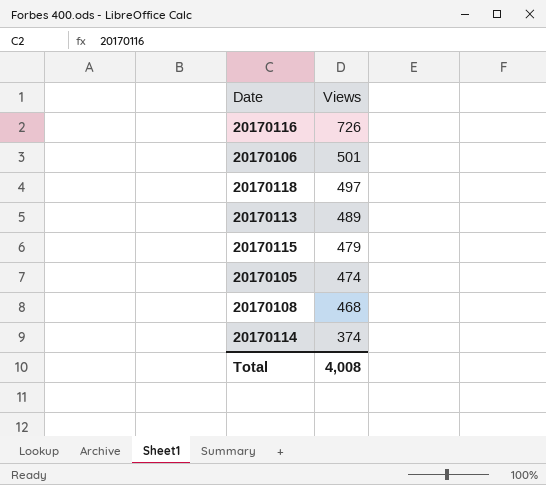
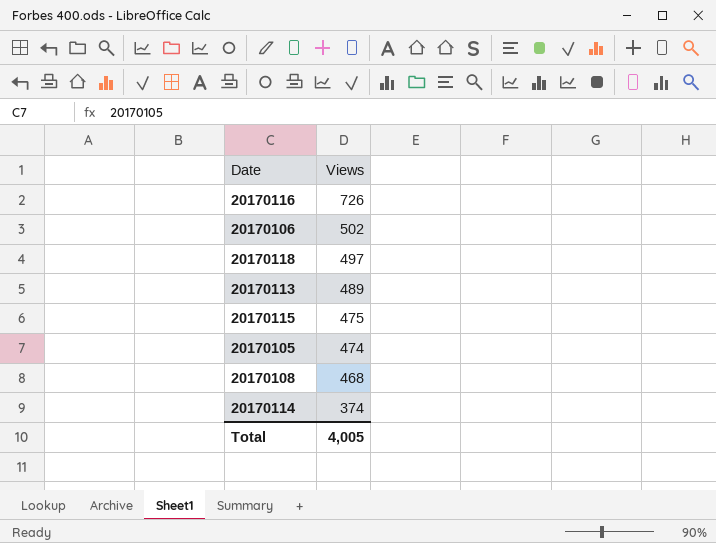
20170106 | Views: 501 -> 502
20170115 | Views: 479 -> 475
Total | Views: 4,008 -> 4,005

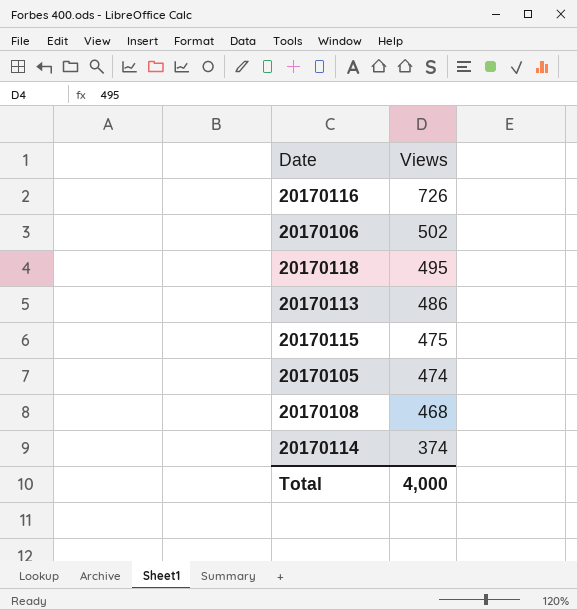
20170118 | Views: 497 -> 495
20170113 | Views: 489 -> 486
Total | Views: 4,005 -> 4,000

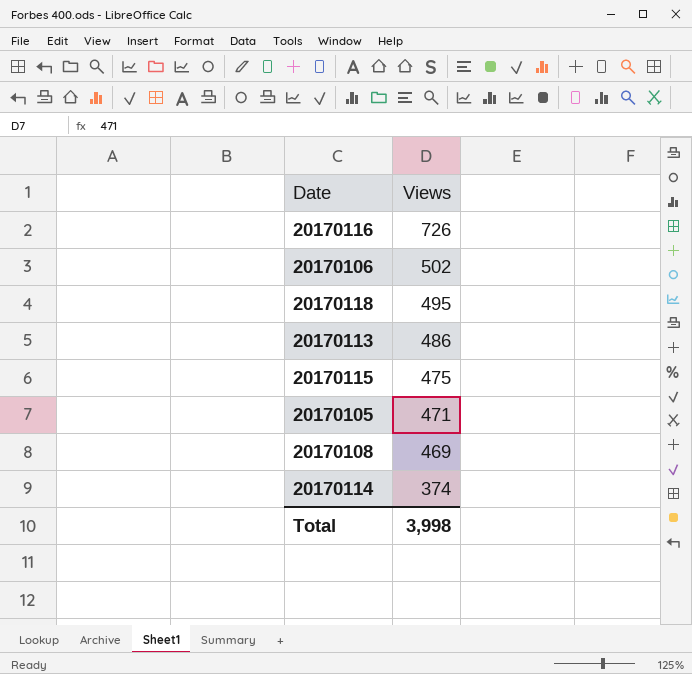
20170105 | Views: 474 -> 471
20170108 | Views: 468 -> 469
Total | Views: 4,000 -> 3,998

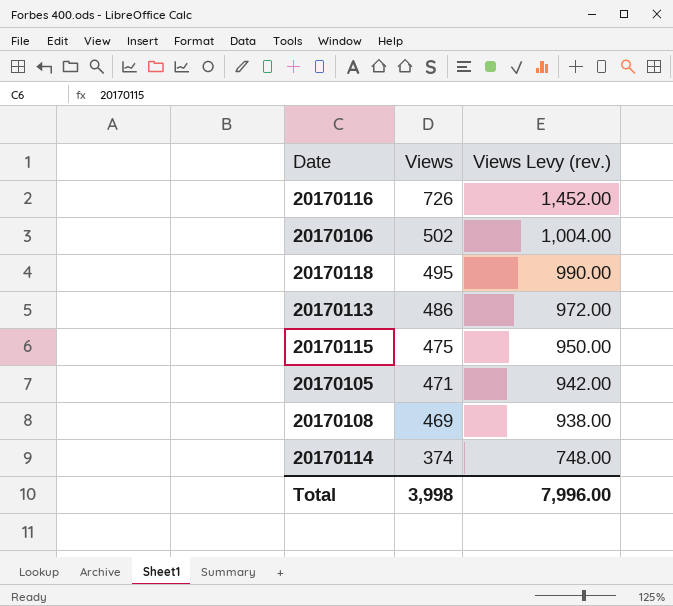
column Views Levy (rev.) | formula: none -> [Views] * 2

